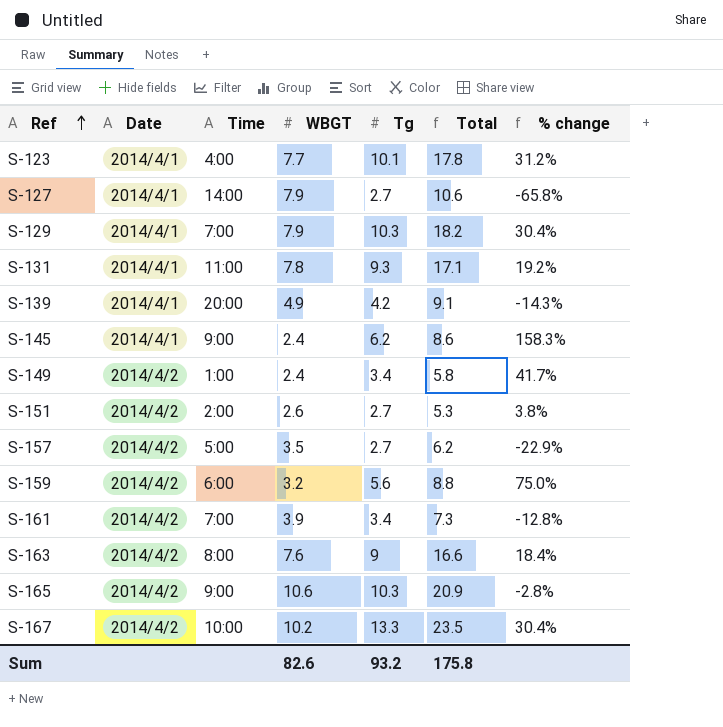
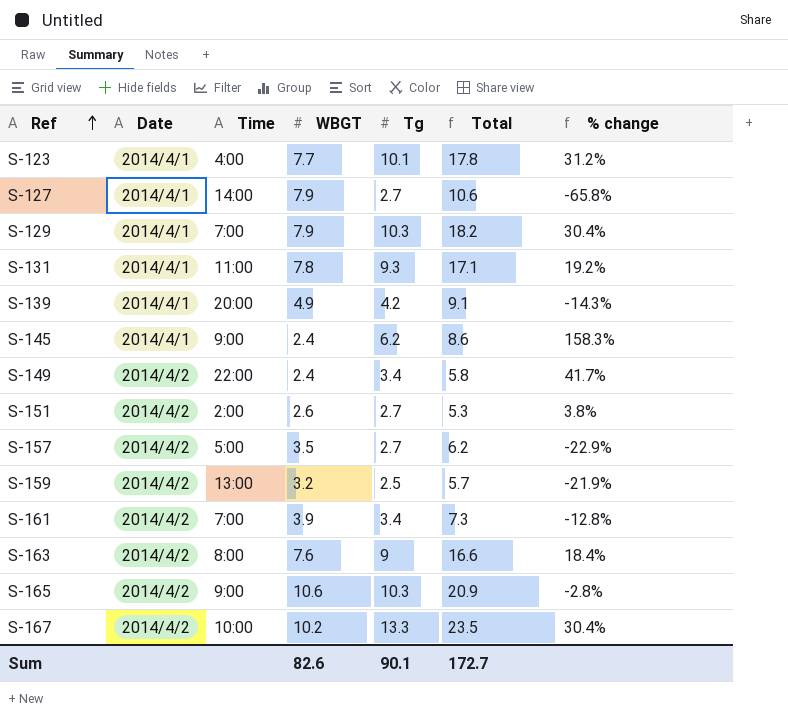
S-149 | Time: 1:00 -> 22:00
S-159 | Time: 6:00 -> 13:00
S-159 | Tg: 5.6 -> 2.5
S-159 | Total: 8.8 -> 5.7
S-159 | % change: 75.0% -> -21.9%
Sum | Tg: 93.2 -> 90.1
Sum | Total: 175.8 -> 172.7

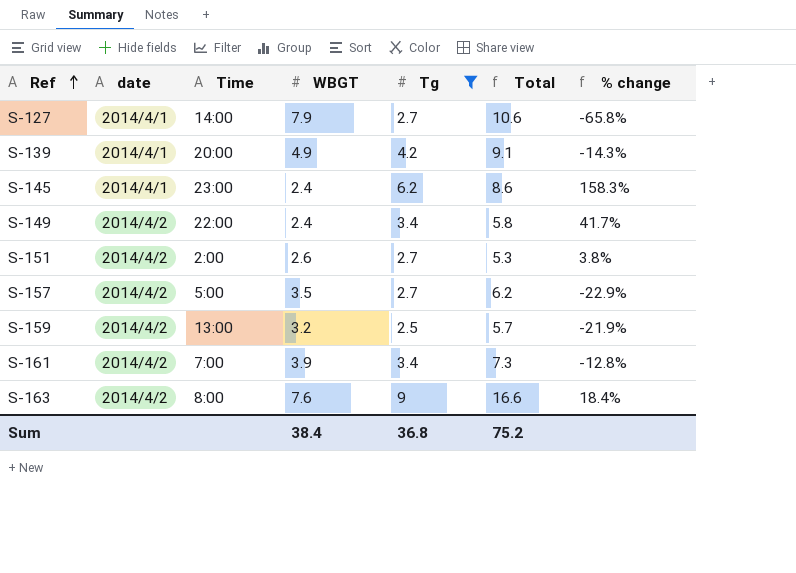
filter: none -> Tg <= 9
column name: Date -> date
S-145 | Time: 9:00 -> 23:00
Sum | WBGT: 82.6 -> 38.4
Sum | Tg: 90.1 -> 36.8
Sum | Total: 172.7 -> 75.2

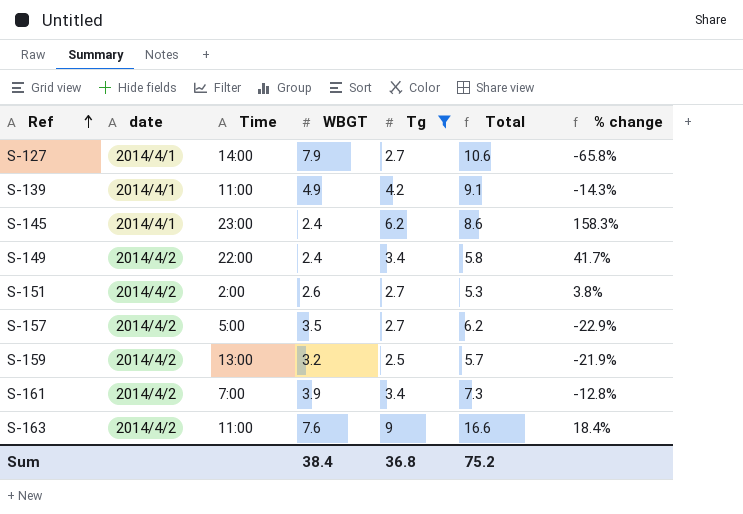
S-139 | Time: 20:00 -> 11:00
S-163 | Time: 8:00 -> 11:00

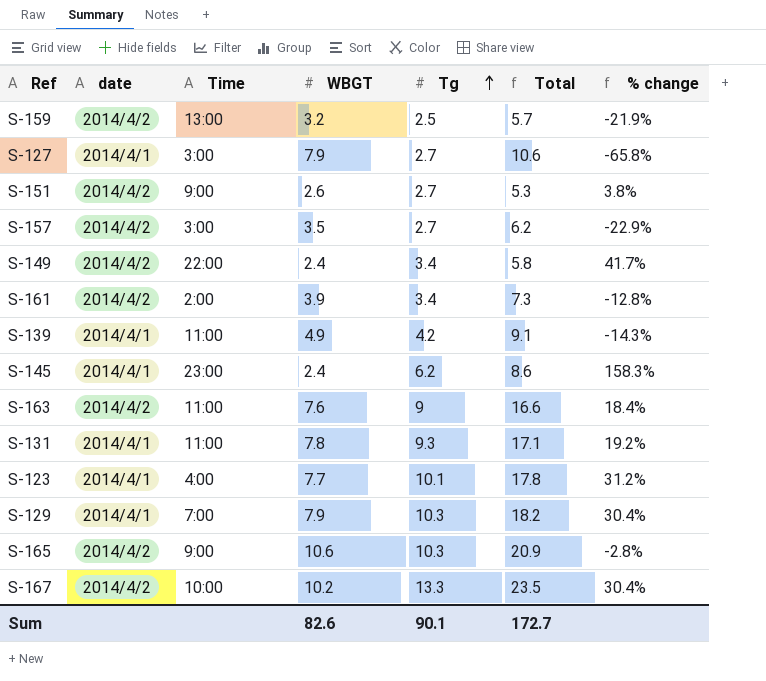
filter: Tg <= 9 -> none
row order: Ref ascending -> Tg ascending
S-127 | Time: 14:00 -> 3:00
S-151 | Time: 2:00 -> 9:00
S-157 | Time: 5:00 -> 3:00
S-161 | Time: 7:00 -> 2:00
Sum | WBGT: 38.4 -> 82.6
Sum | Tg: 36.8 -> 90.1
Sum | Total: 75.2 -> 172.7

